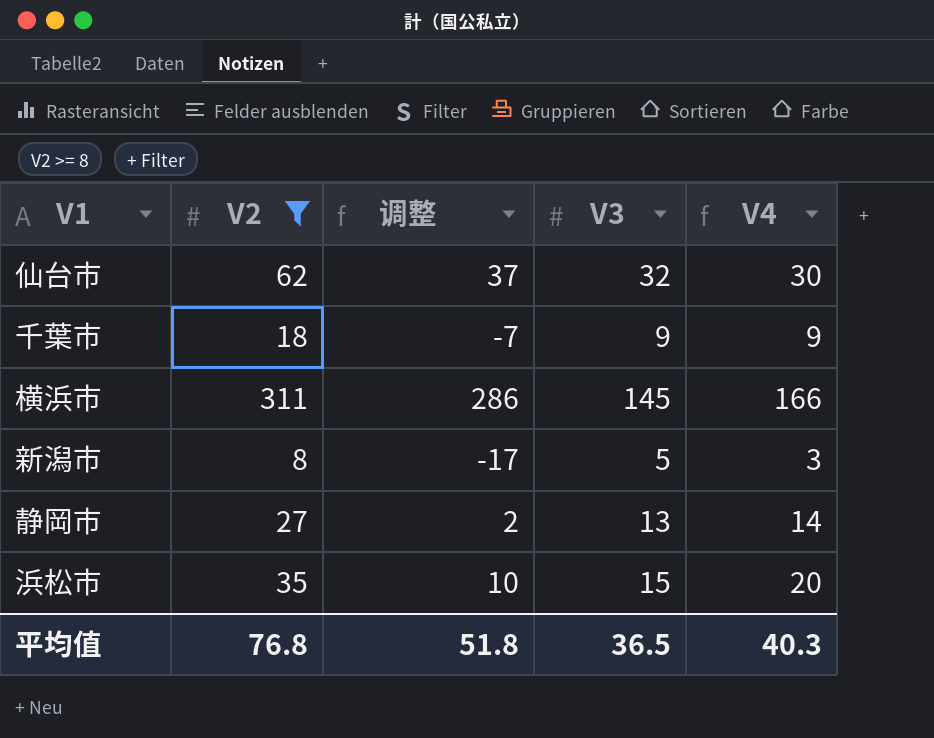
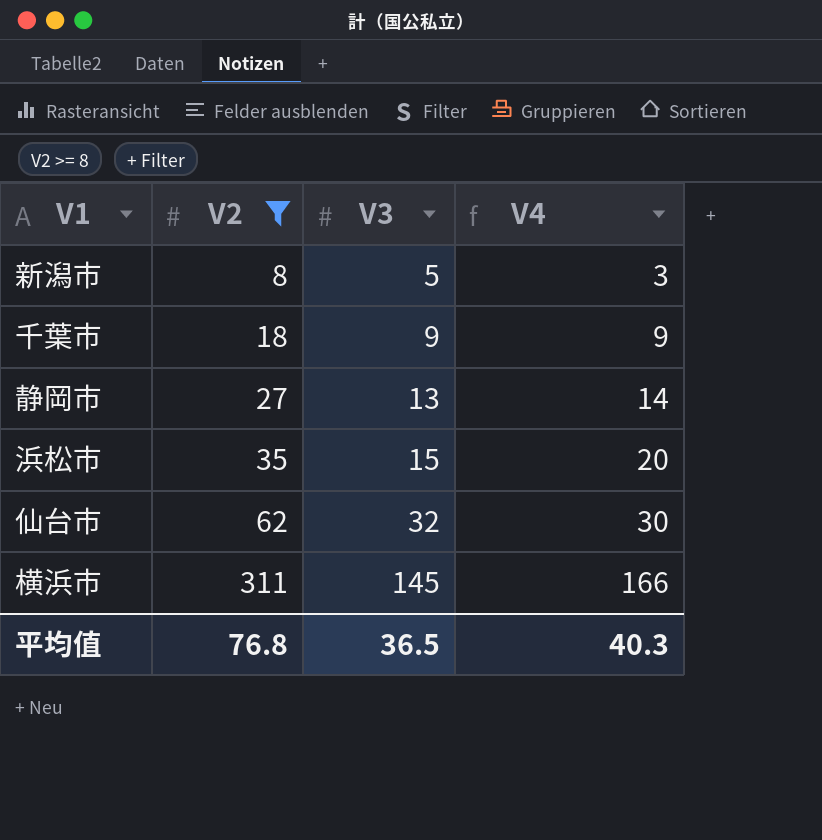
row order: none -> V2 ascending
column 调整 | formula: [V2] - 25 -> none

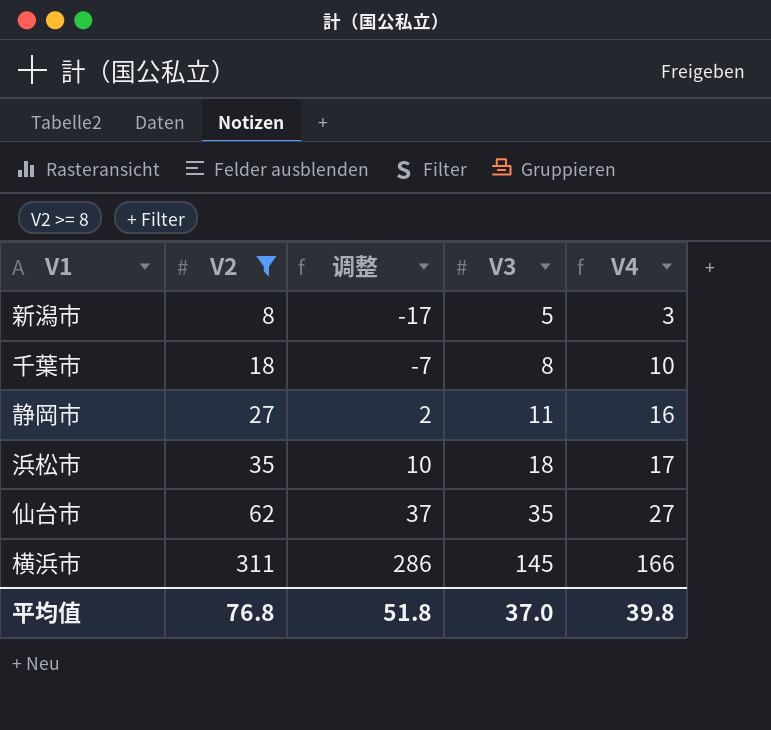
column 调整 | formula: none -> [V2] - 25
千葉市 | V3: 9 -> 8
千葉市 | V4: 9 -> 10
静岡市 | V3: 13 -> 11
静岡市 | V4: 14 -> 16
浜松市 | V3: 15 -> 18
浜松市 | V4: 20 -> 17
仙台市 | V3: 32 -> 35
仙台市 | V4: 30 -> 27
平均值 | V3: 36.5 -> 37.0
平均值 | V4: 40.3 -> 39.8

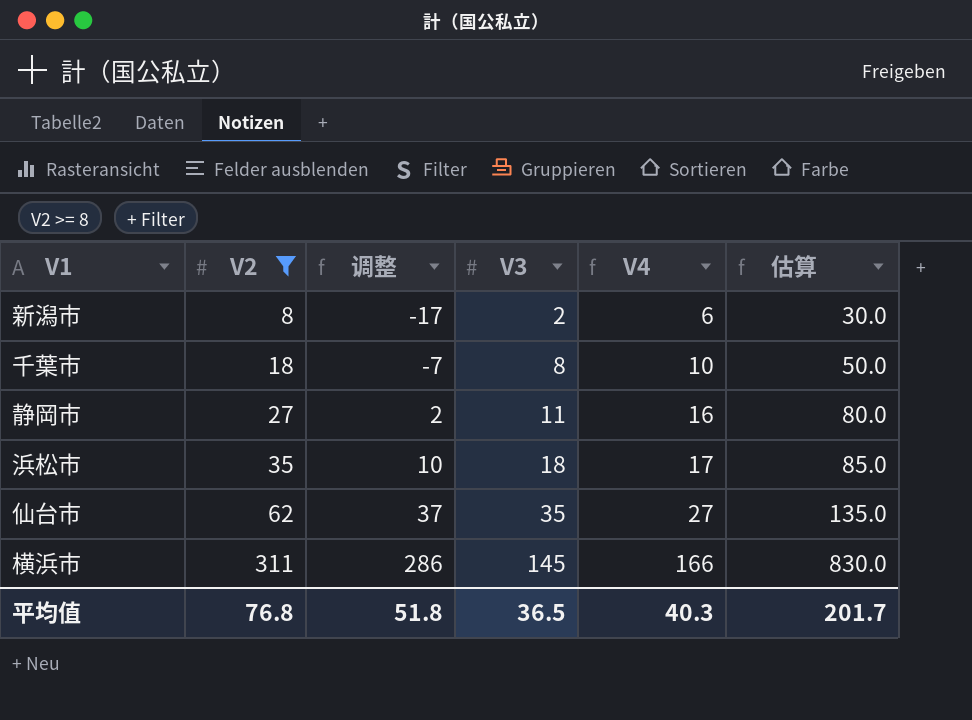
column 估算 | formula: none -> [V4] * 5
新潟市 | V3: 5 -> 2
新潟市 | V4: 3 -> 6
平均值 | V3: 37.0 -> 36.5
平均值 | V4: 39.8 -> 40.3

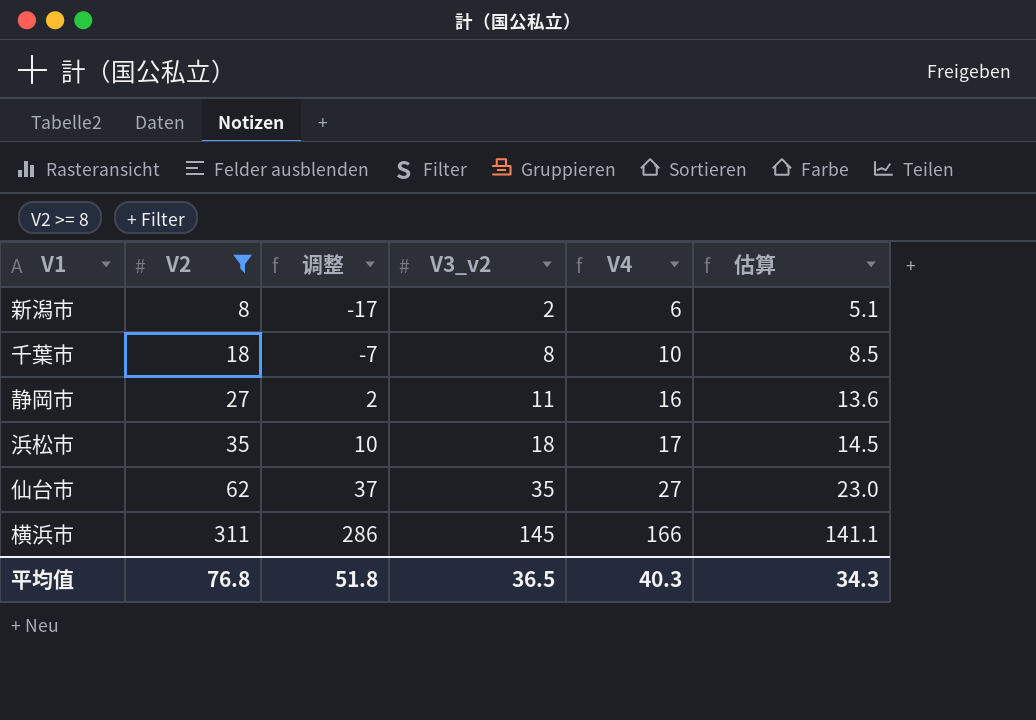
column name: V3 -> V3_v2
column 估算 | formula: [V4] * 5 -> [V4] * 0.85
平均值 | 估算: 201.7 -> 34.3

